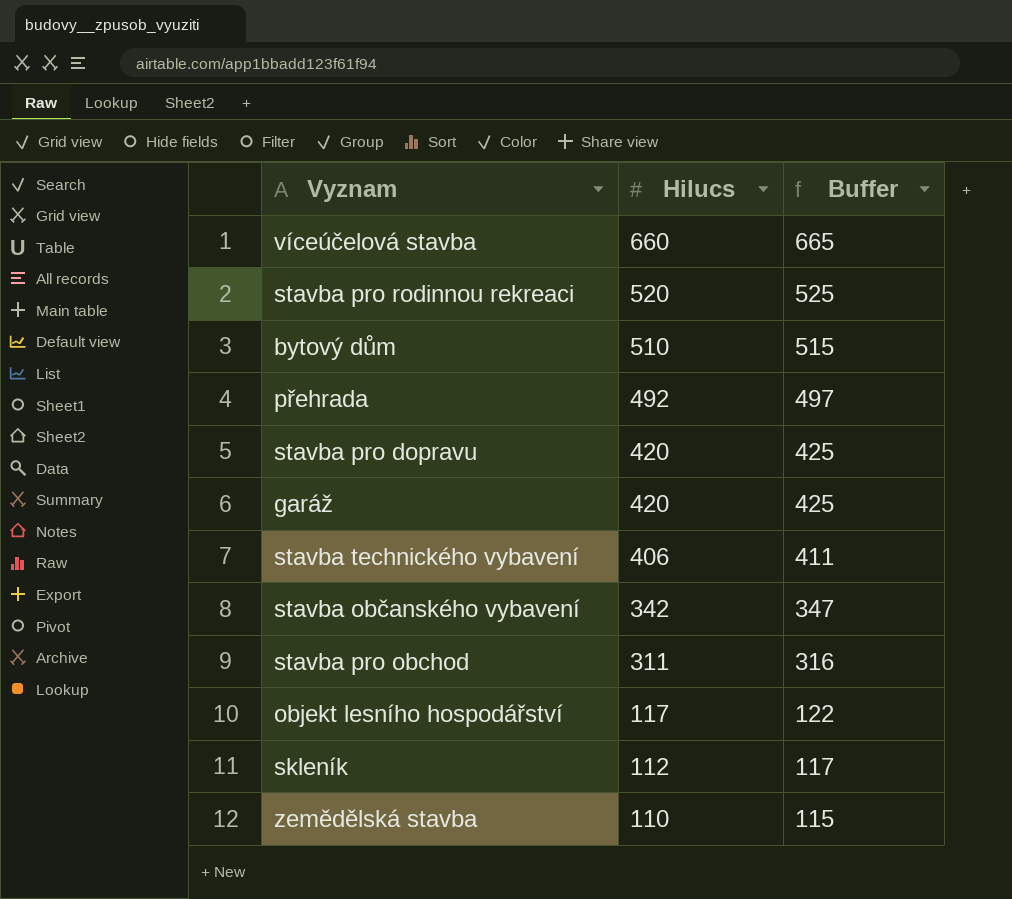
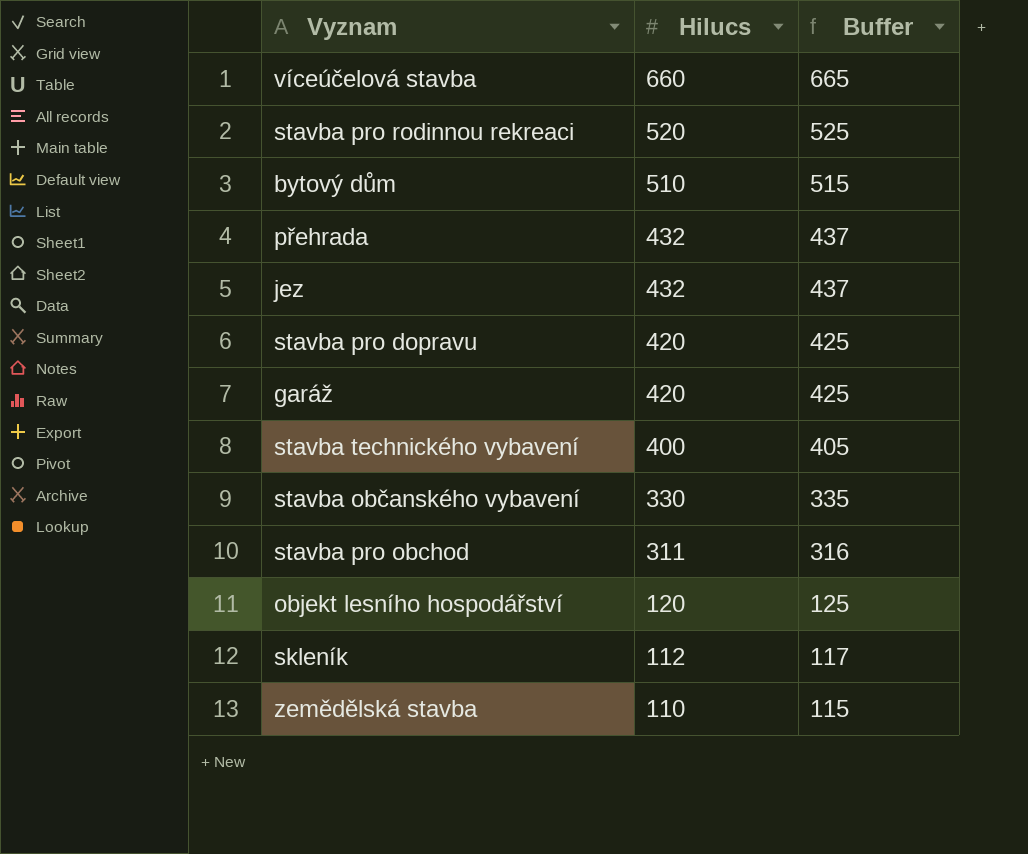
přehrada | Hilucs: 492 -> 432
přehrada | Buffer: 497 -> 437
row jez: none -> 432 | 437
stavba technického vybavení | Hilucs: 406 -> 400
stavba technického vybavení | Buffer: 411 -> 405
stavba občanského vybavení | Hilucs: 342 -> 330
stavba občanského vybavení | Buffer: 347 -> 335
objekt lesního hospodářství | Hilucs: 117 -> 120
objekt lesního hospodářství | Buffer: 122 -> 125

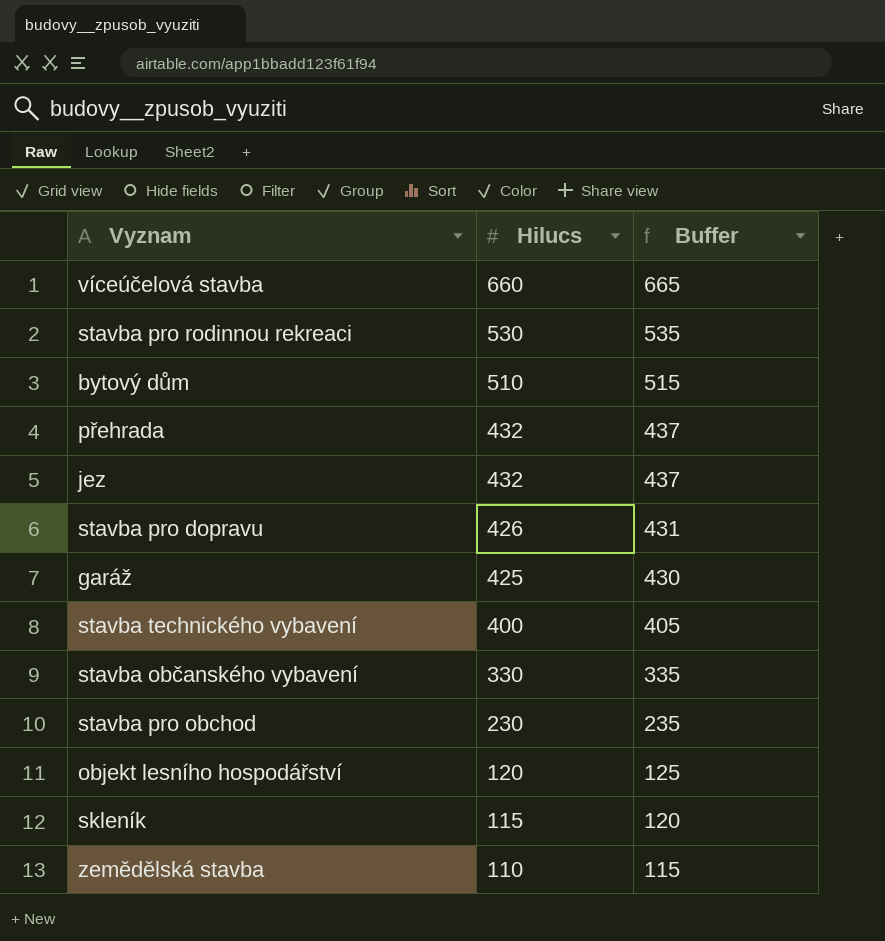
stavba pro rodinnou rekreaci | Hilucs: 520 -> 530
stavba pro rodinnou rekreaci | Buffer: 525 -> 535
stavba pro dopravu | Hilucs: 420 -> 426
stavba pro dopravu | Buffer: 425 -> 431
garáž | Hilucs: 420 -> 425
garáž | Buffer: 425 -> 430
stavba pro obchod | Hilucs: 311 -> 230
stavba pro obchod | Buffer: 316 -> 235
skleník | Hilucs: 112 -> 115
skleník | Buffer: 117 -> 120

